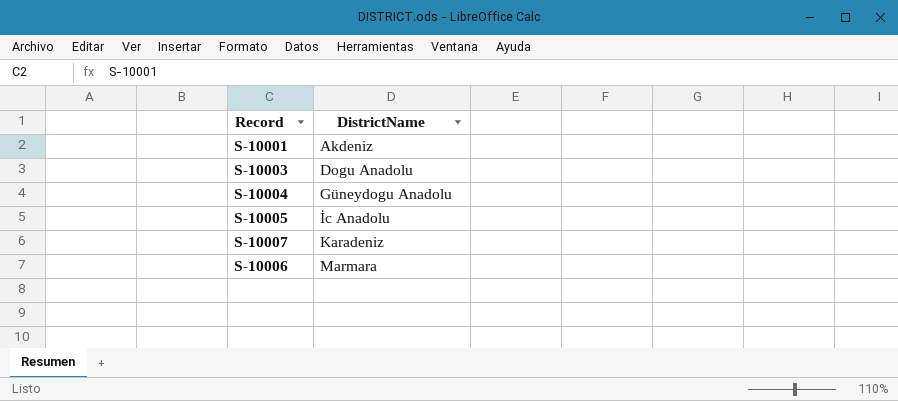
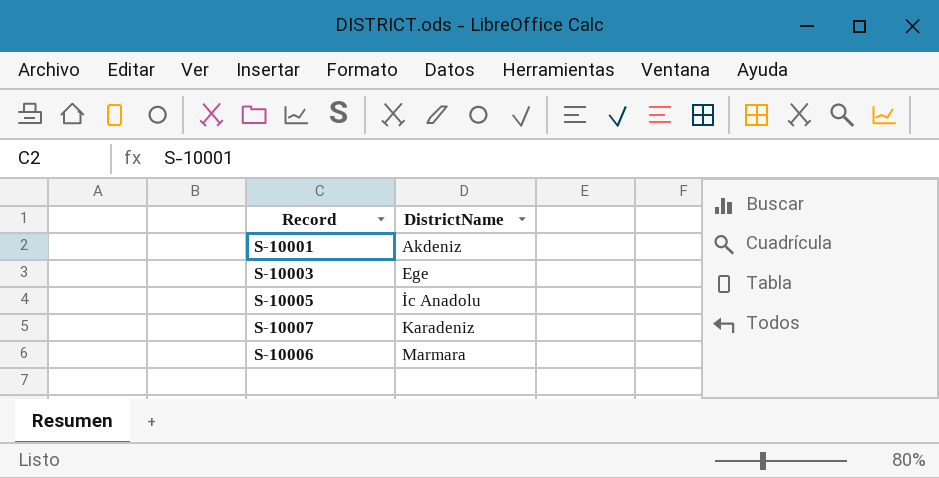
row S-10004: Güneydogu Anadolu -> none
S-10003 | DistrictName: Dogu Anadolu -> Ege

